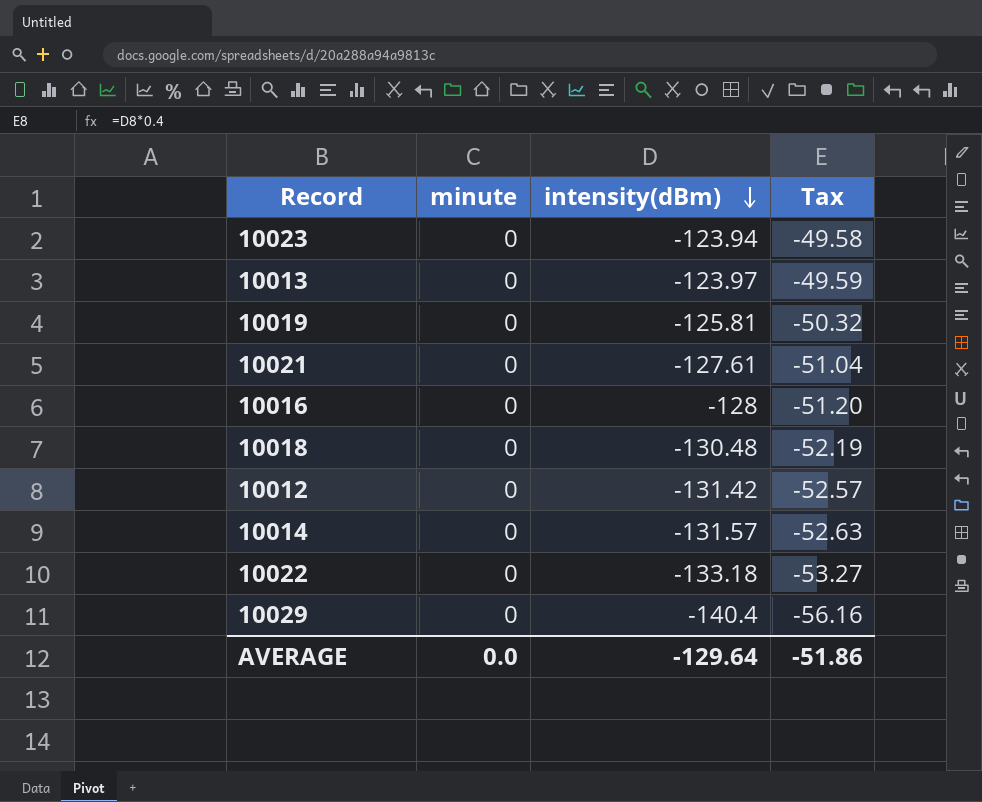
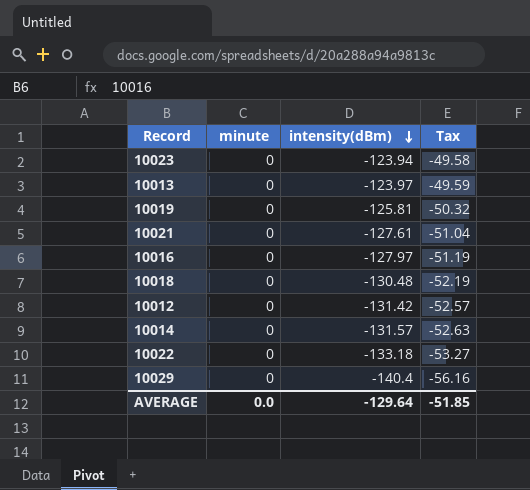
10016 | intensity(dBm): -128 -> -127.97
10016 | Tax: -51.20 -> -51.19
AVERAGE | Tax: -51.86 -> -51.85

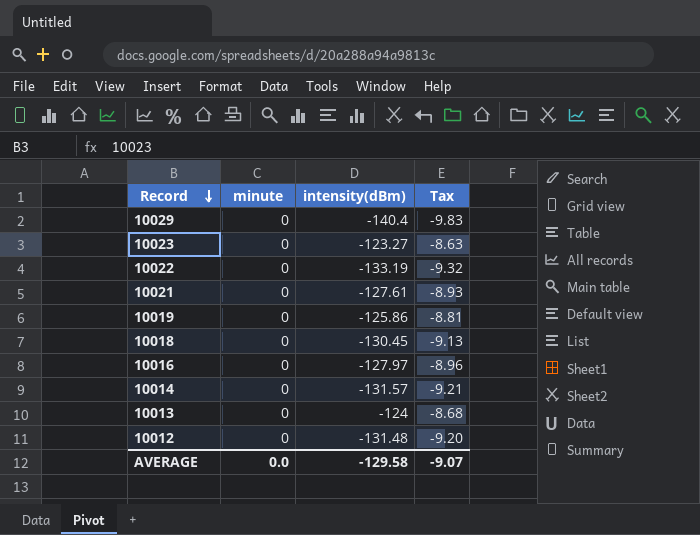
row order: intensity(dBm) descending -> Record descending
column Tax | formula: [intensity(dBm)] * 0.4 -> [intensity(dBm)] * 0.07
10023 | intensity(dBm): -123.94 -> -123.27
10022 | intensity(dBm): -133.18 -> -133.19
10019 | intensity(dBm): -125.81 -> -125.86
10018 | intensity(dBm): -130.48 -> -130.45
10013 | intensity(dBm): -123.97 -> -124
10012 | intensity(dBm): -131.42 -> -131.48
AVERAGE | intensity(dBm): -129.64 -> -129.58
AVERAGE | Tax: -51.85 -> -9.07

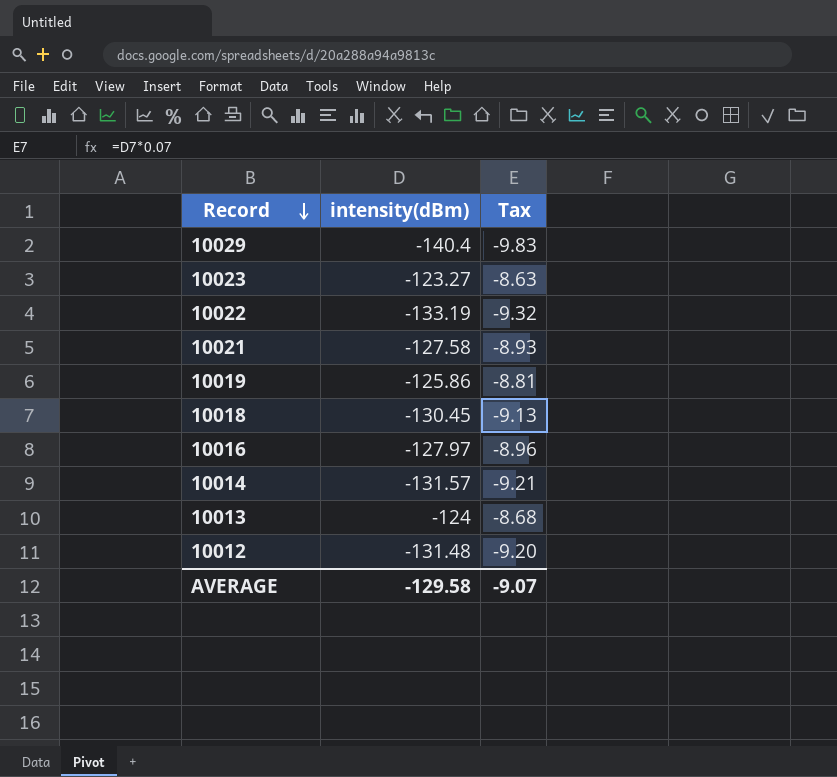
column minute | position: 2 -> none
10021 | intensity(dBm): -127.61 -> -127.58

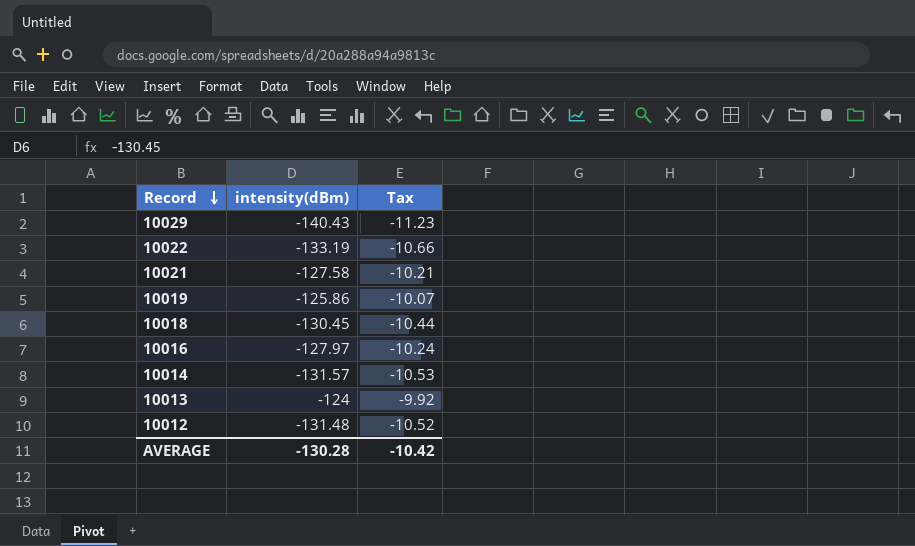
column Tax | formula: [intensity(dBm)] * 0.07 -> [intensity(dBm)] * 0.08
row 10023: -123.27 | -8.63 -> none
10029 | intensity(dBm): -140.4 -> -140.43
AVERAGE | intensity(dBm): -129.58 -> -130.28
AVERAGE | Tax: -9.07 -> -10.42

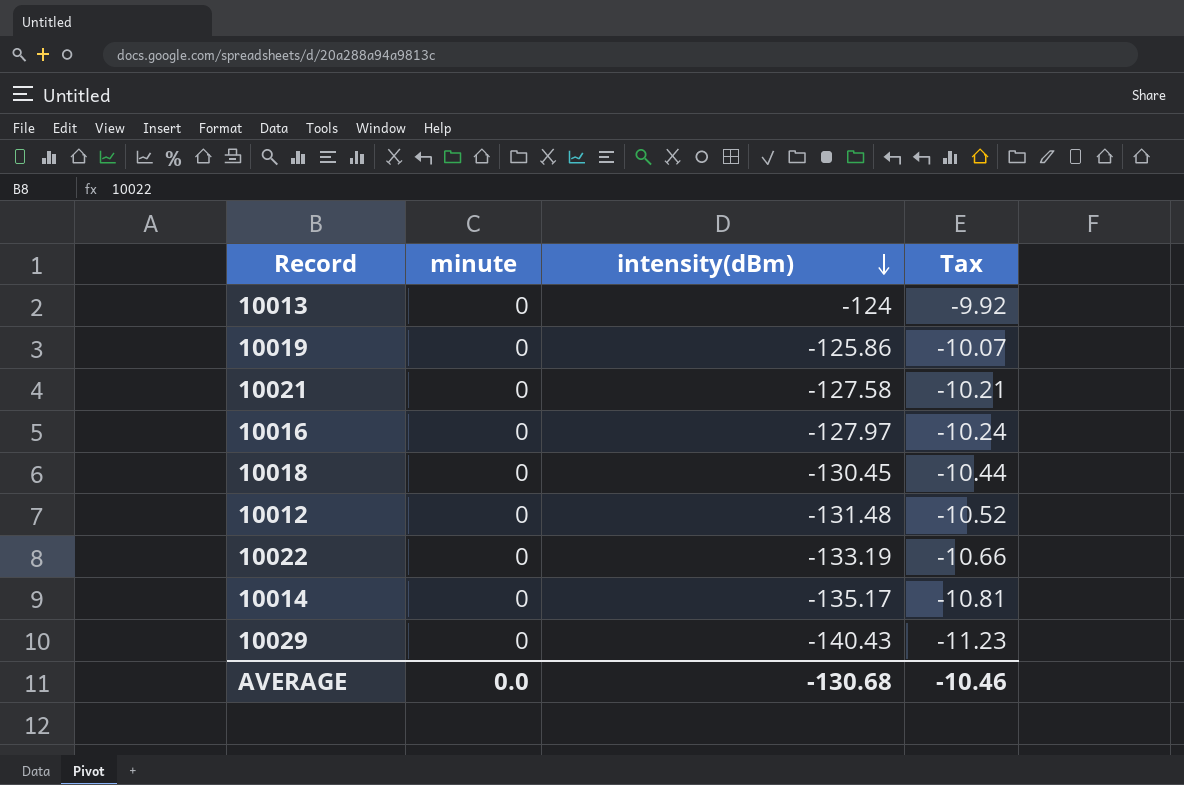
row order: Record descending -> intensity(dBm) descending
column minute | position: none -> 2
10014 | intensity(dBm): -131.57 -> -135.17
10014 | Tax: -10.53 -> -10.81
AVERAGE | intensity(dBm): -130.28 -> -130.68
AVERAGE | Tax: -10.42 -> -10.46

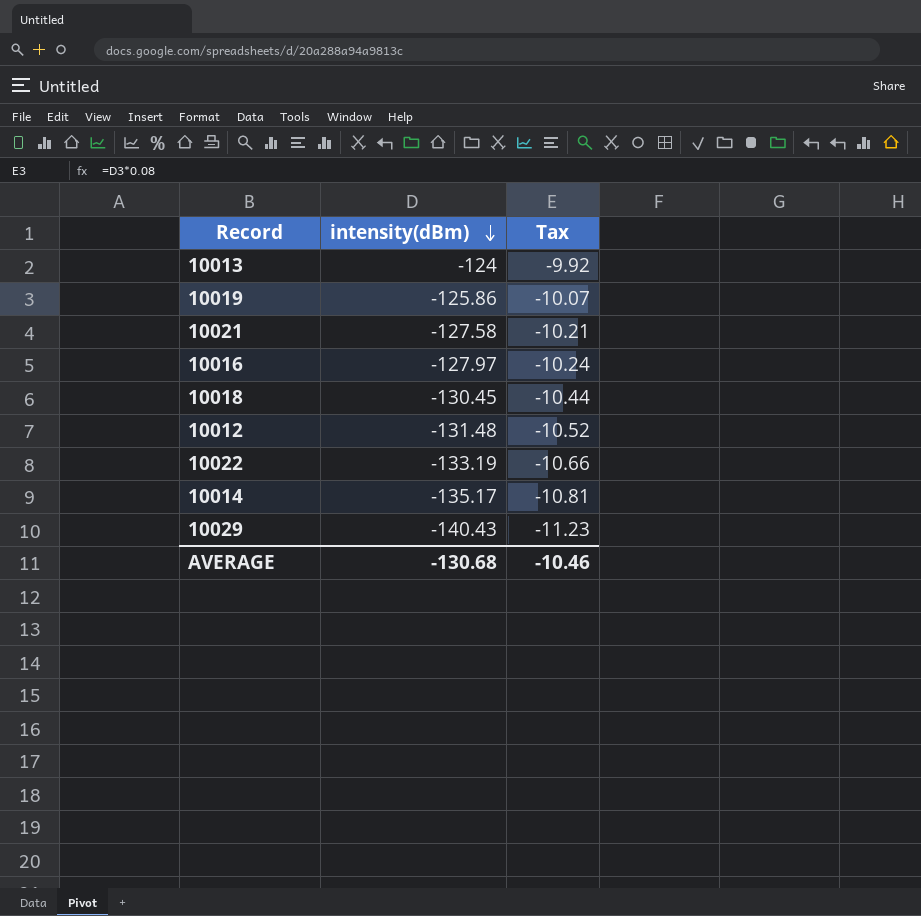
column minute | position: 2 -> none

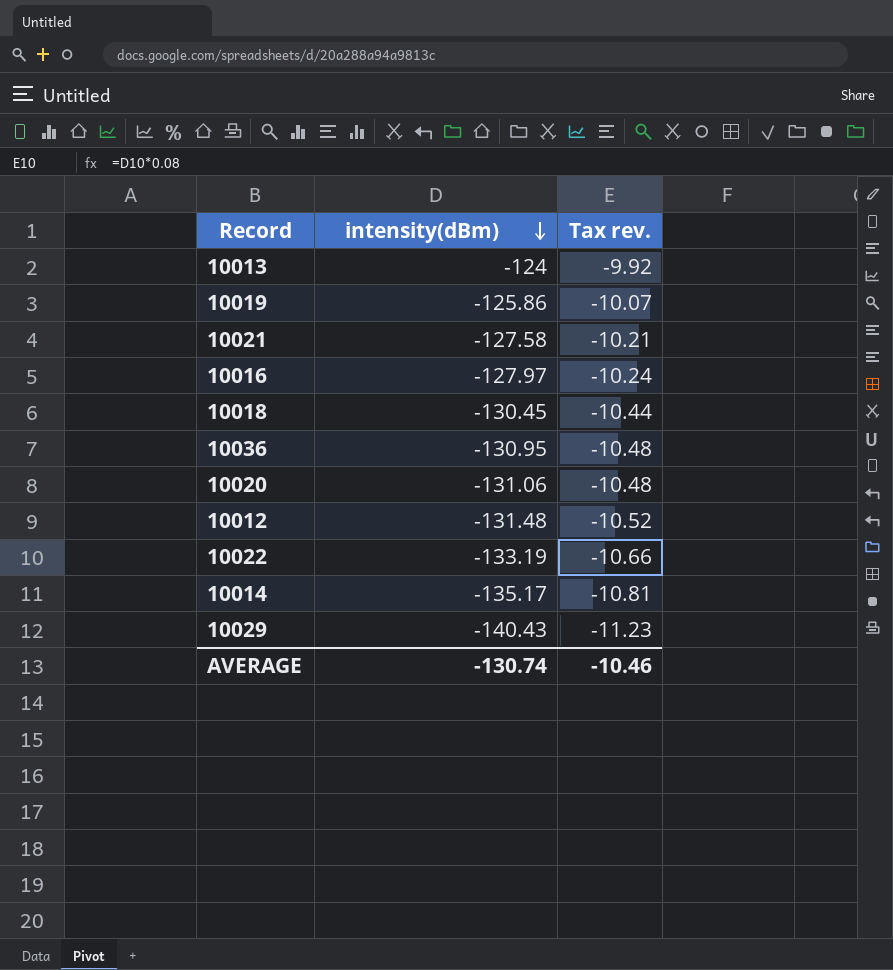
column name: Tax -> Tax rev.
row 10036: none -> -130.95 | -10.48
row 10020: none -> -131.06 | -10.48
AVERAGE | intensity(dBm): -130.68 -> -130.74

